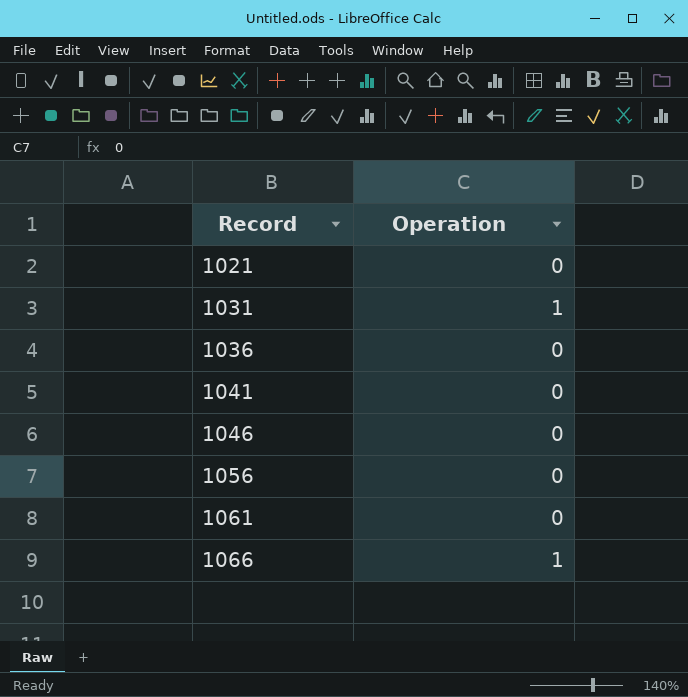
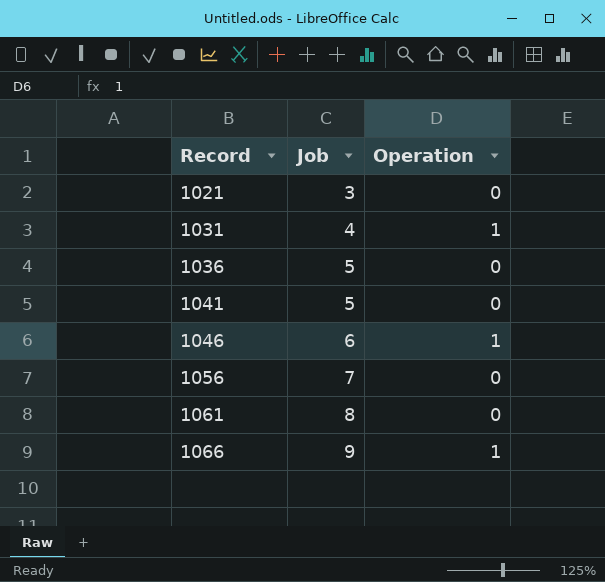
column Job | position: none -> 2
1046 | Operation: 0 -> 1

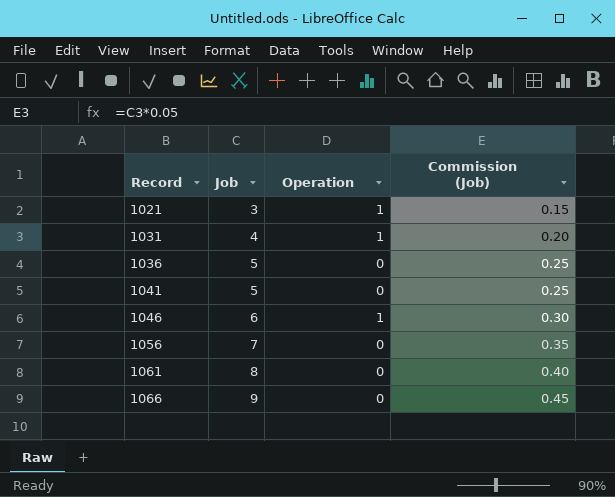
column Commission (Job) | formula: none -> [Job] * 0.05
1021 | Operation: 0 -> 1
1066 | Operation: 1 -> 0

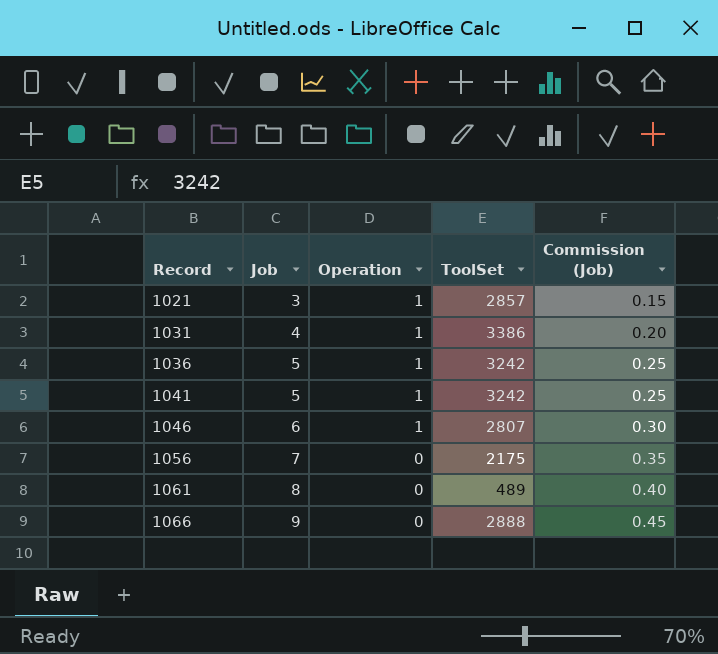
column ToolSet | position: none -> 4
1036 | Operation: 0 -> 1
1041 | Operation: 0 -> 1

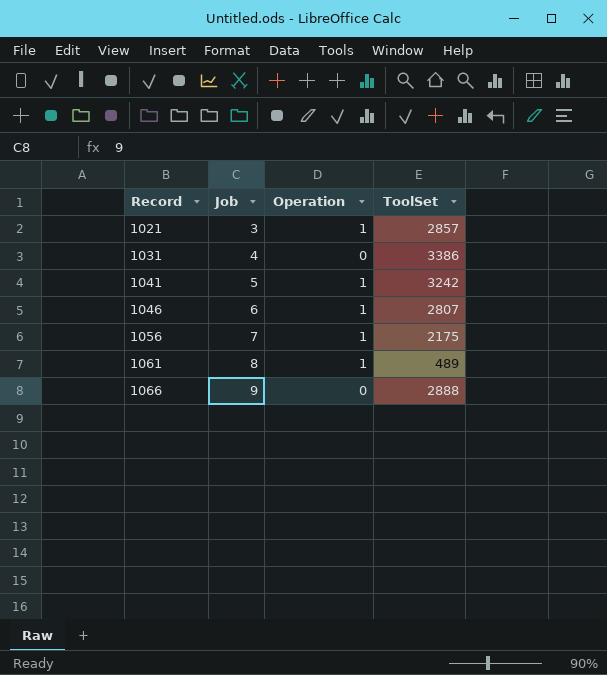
column Commission (Job) | formula: [Job] * 0.05 -> none
row 1036: 5 | 1 | 3242 | 0.25 -> none
1031 | Operation: 1 -> 0
1056 | Operation: 0 -> 1
1061 | Operation: 0 -> 1

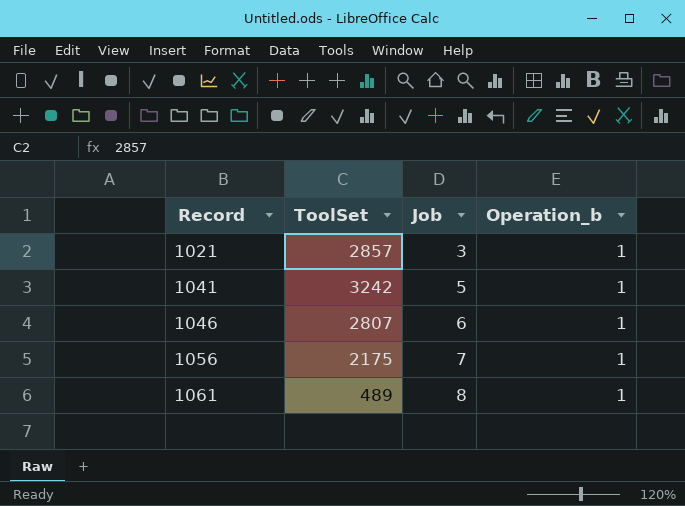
column ToolSet | position: 4 -> 2
column name: Operation -> Operation_b
row 1031: 4 | 0 | 3386 -> none
row 1066: 9 | 0 | 2888 -> none

